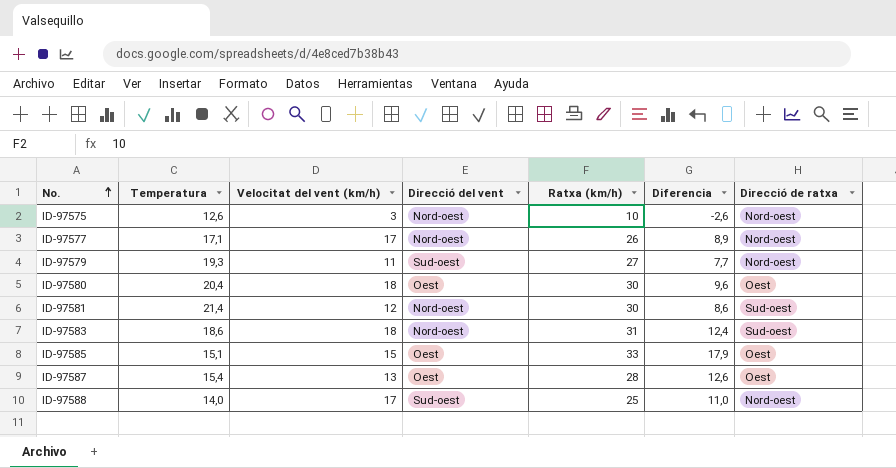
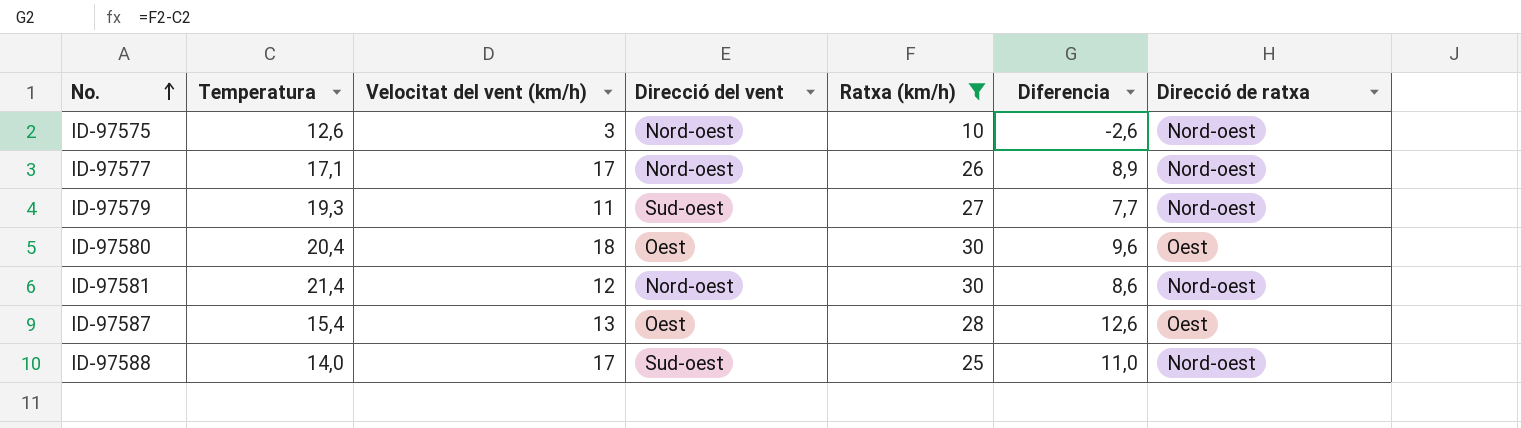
filter: none -> Ratxa (km/h) <= 30
ID-97581 | Direcció de ratxa: Sud-oest -> Nord-oest

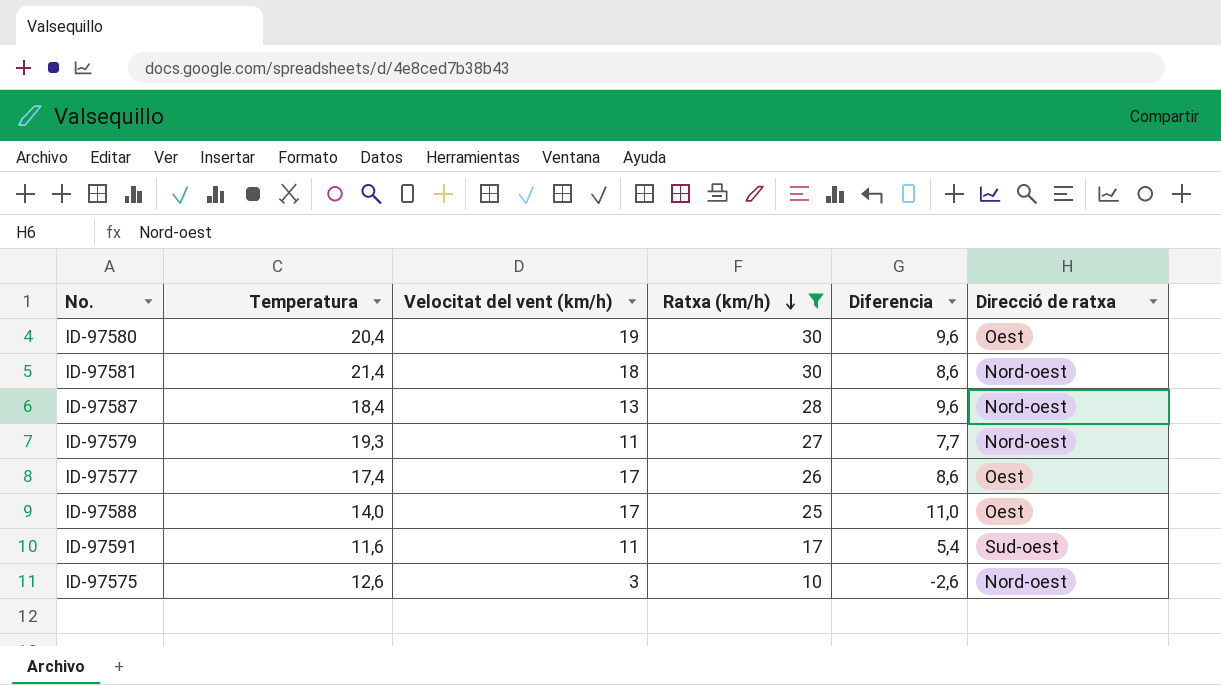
row order: No. ascending -> Ratxa (km/h) descending
column Direcció del vent | position: 4 -> none
ID-97580 | Velocitat del vent (km/h): 18 -> 19
ID-97581 | Velocitat del vent (km/h): 12 -> 18
ID-97587 | Temperatura: 15,4 -> 18,4
ID-97587 | Diferencia: 12,6 -> 9,6
ID-97587 | Direcció de ratxa: Oest -> Nord-oest
ID-97577 | Temperatura: 17,1 -> 17,4
ID-97577 | Diferencia: 8,9 -> 8,6
ID-97577 | Direcció de ratxa: Nord-oest -> Oest
ID-97588 | Direcció de ratxa: Nord-oest -> Oest
row ID-97591: none -> 11,6 | 11 | 17 | 5,4 | Sud-oest

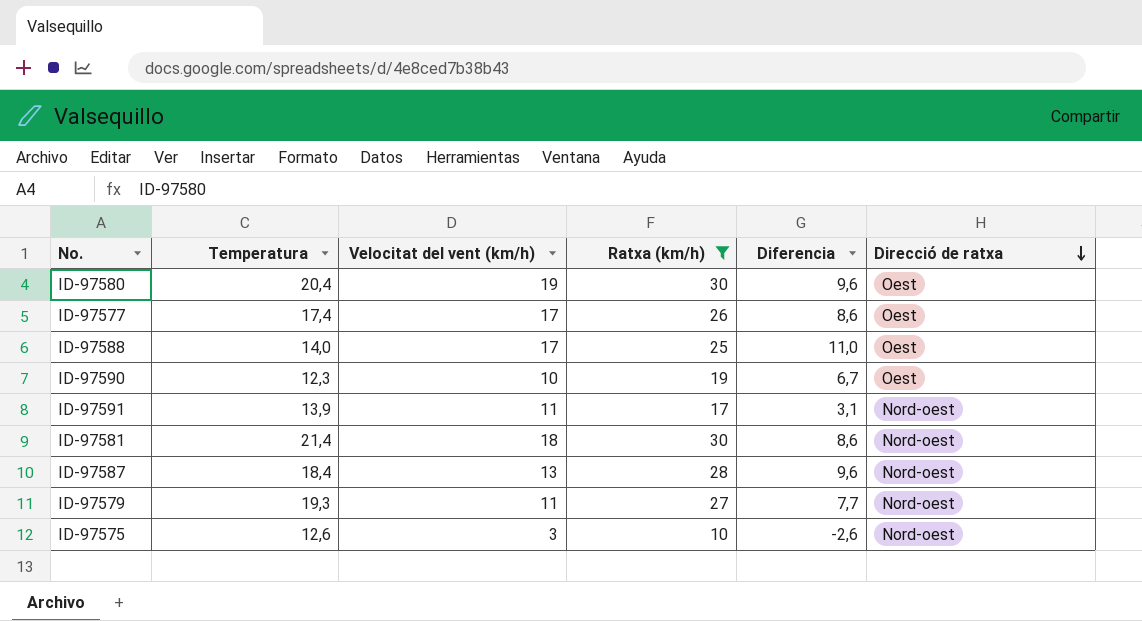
row order: Ratxa (km/h) descending -> Direcció de ratxa descending
row ID-97590: none -> 12,3 | 10 | 19 | 6,7 | Oest
ID-97591 | Temperatura: 11,6 -> 13,9
ID-97591 | Diferencia: 5,4 -> 3,1
ID-97591 | Direcció de ratxa: Sud-oest -> Nord-oest

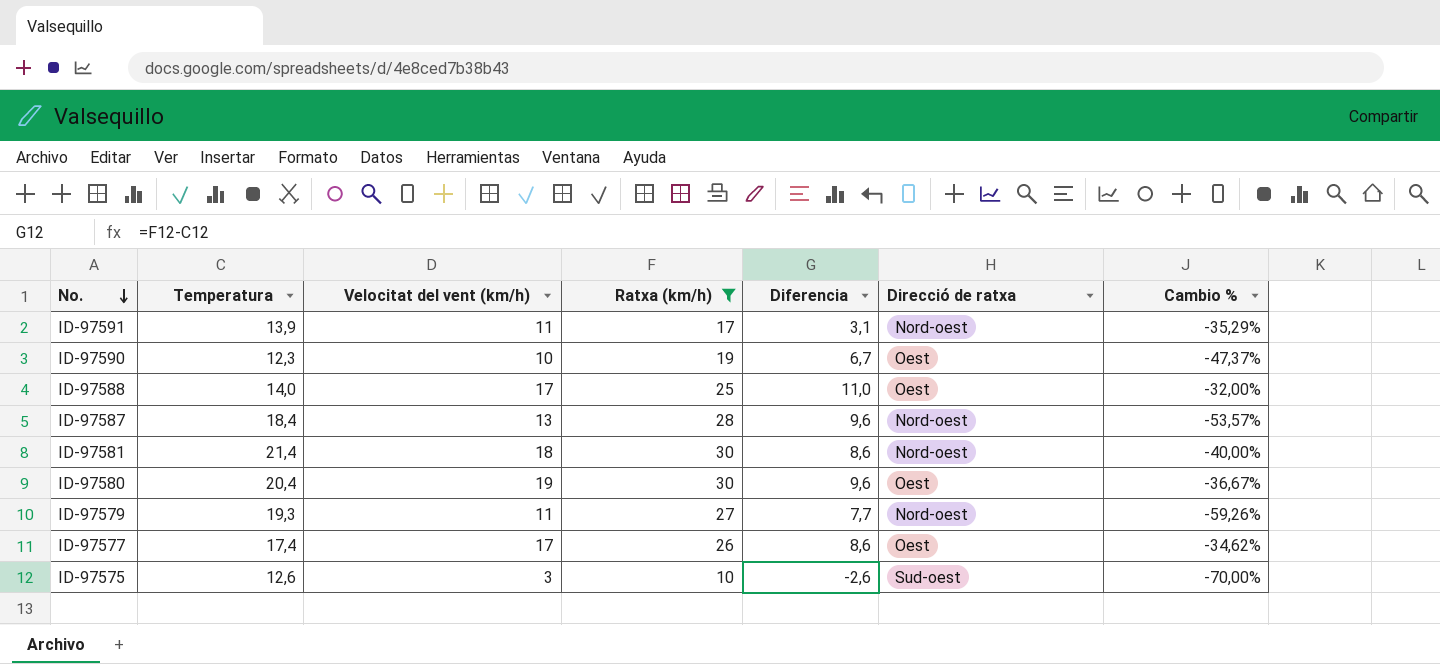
row order: Direcció de ratxa descending -> No. descending
column Cambio % | formula: none -> ([Velocitat del vent (km/h)] - [Ratxa (km/h)]) / [Ratxa (km/h)]
ID-97575 | Direcció de ratxa: Nord-oest -> Sud-oest

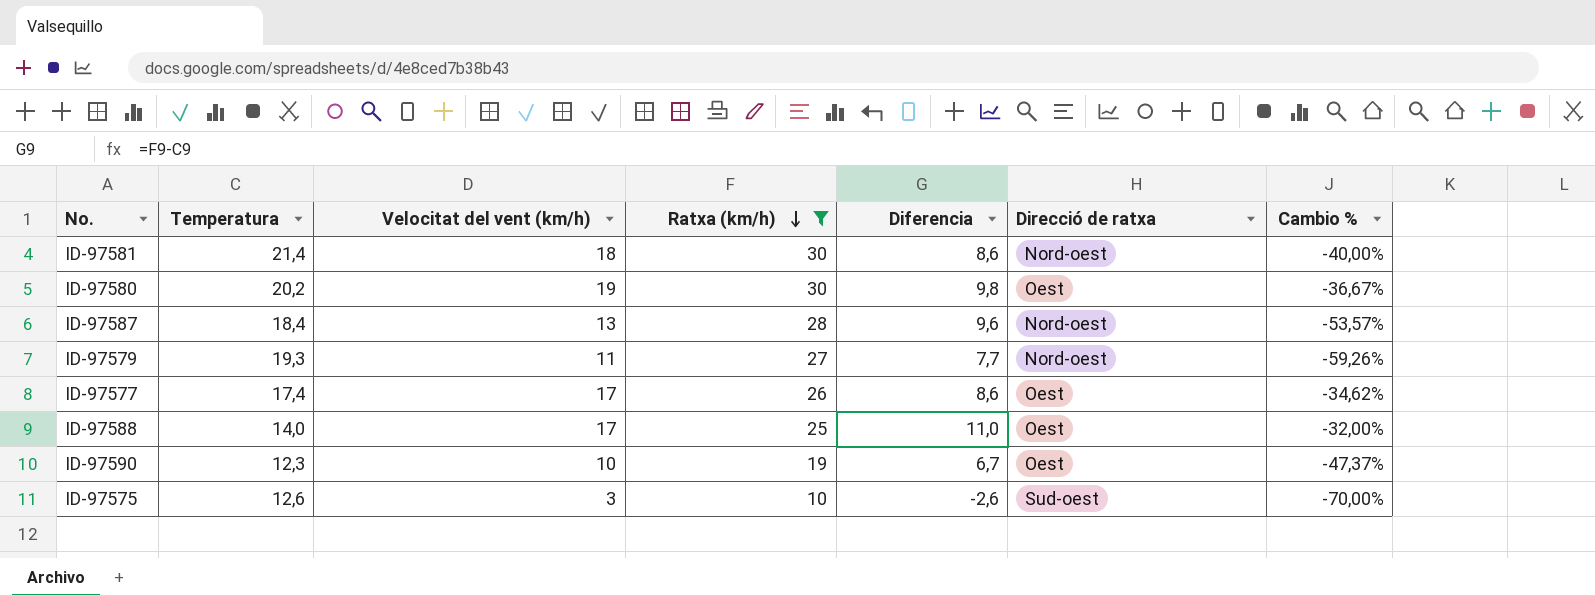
row order: No. descending -> Ratxa (km/h) descending
row ID-97591: 13,9 | 11 | 17 | 3,1 | Nord-oest | -35,29% -> none
ID-97580 | Temperatura: 20,4 -> 20,2
ID-97580 | Diferencia: 9,6 -> 9,8

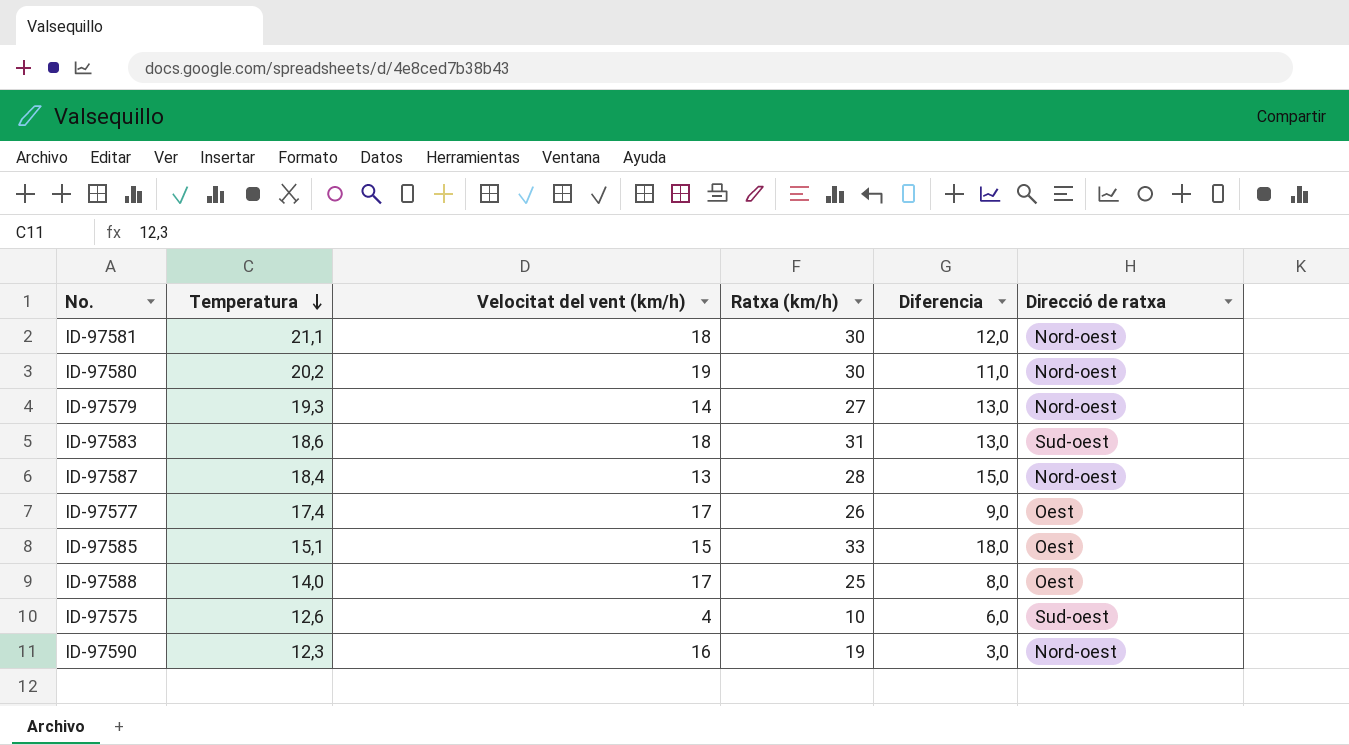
filter: Ratxa (km/h) <= 30 -> none
row order: Ratxa (km/h) descending -> Temperatura descending
column Cambio % | formula: ([Velocitat del vent (km/h)] - [Ratxa (km/h)]) / [Ratxa (km/h)] -> none
column Diferencia | formula: [Ratxa (km/h)] - [Temperatura] -> [Ratxa (km/h)] - [Velocitat del vent (km/h)]
ID-97581 | Temperatura: 21,4 -> 21,1
ID-97580 | Direcció de ratxa: Oest -> Nord-oest
ID-97579 | Velocitat del vent (km/h): 11 -> 14
ID-97575 | Velocitat del vent (km/h): 3 -> 4
ID-97590 | Velocitat del vent (km/h): 10 -> 16
ID-97590 | Direcció de ratxa: Oest -> Nord-oest

